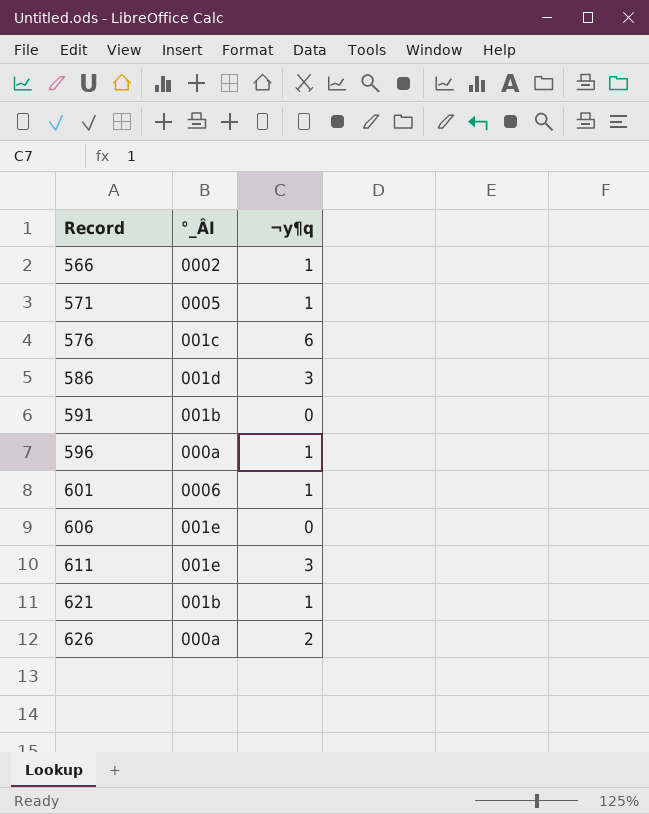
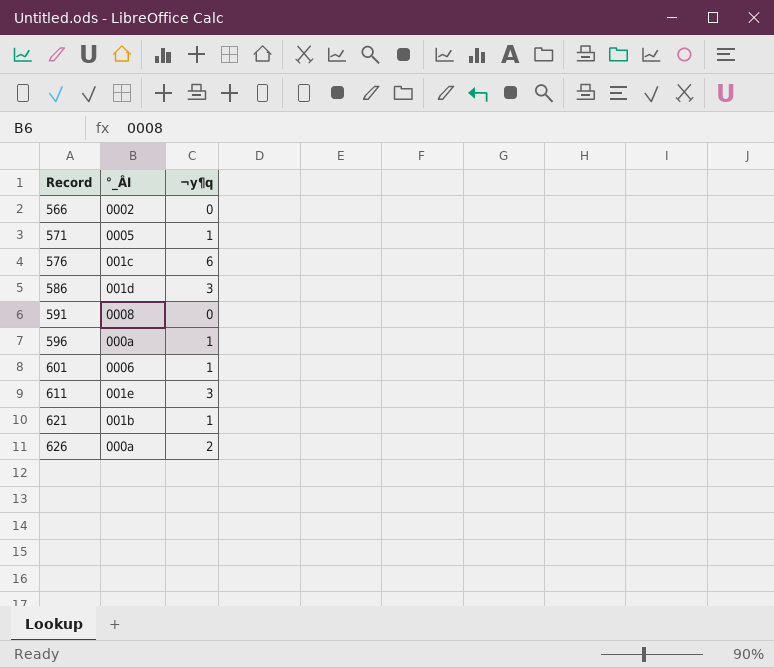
row 606: 001e | 0 -> none
566 | ¬y¶q: 1 -> 0
591 | °_ÂI: 001b -> 0008

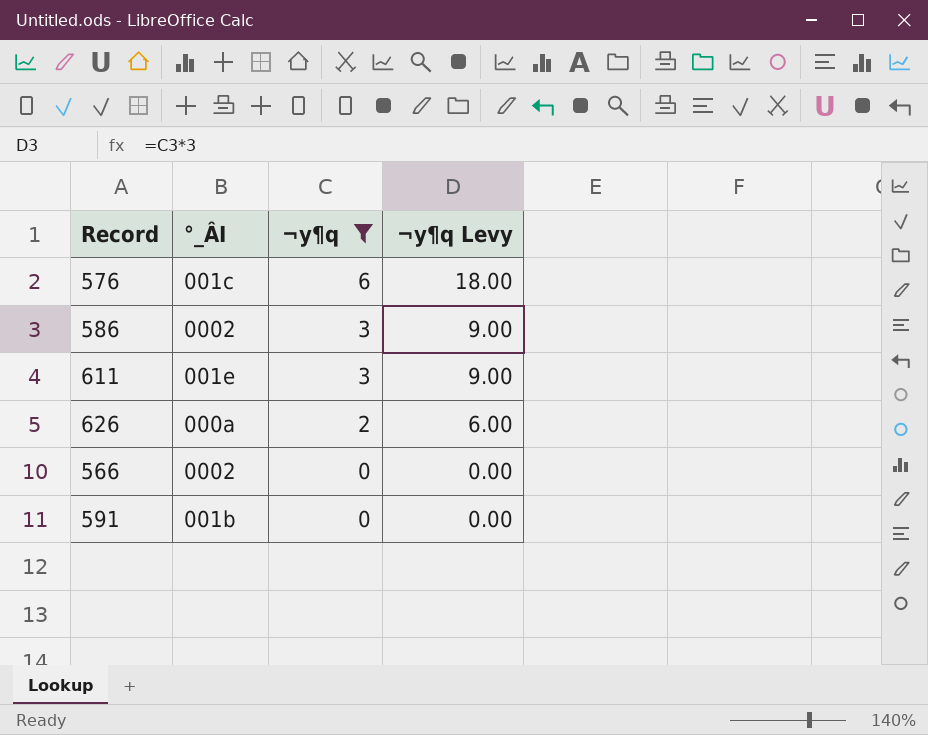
filter: none -> ¬y¶q != 1
row order: Record ascending -> ¬y¶q descending
column ¬y¶q Levy | formula: none -> [¬y¶q] * 3
586 | °_ÂI: 001d -> 0002
591 | °_ÂI: 0008 -> 001b

